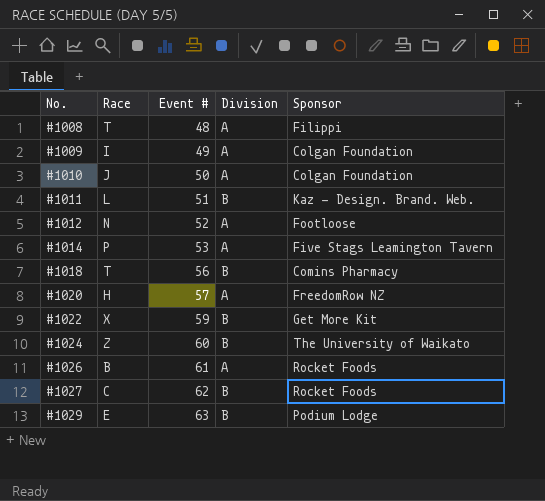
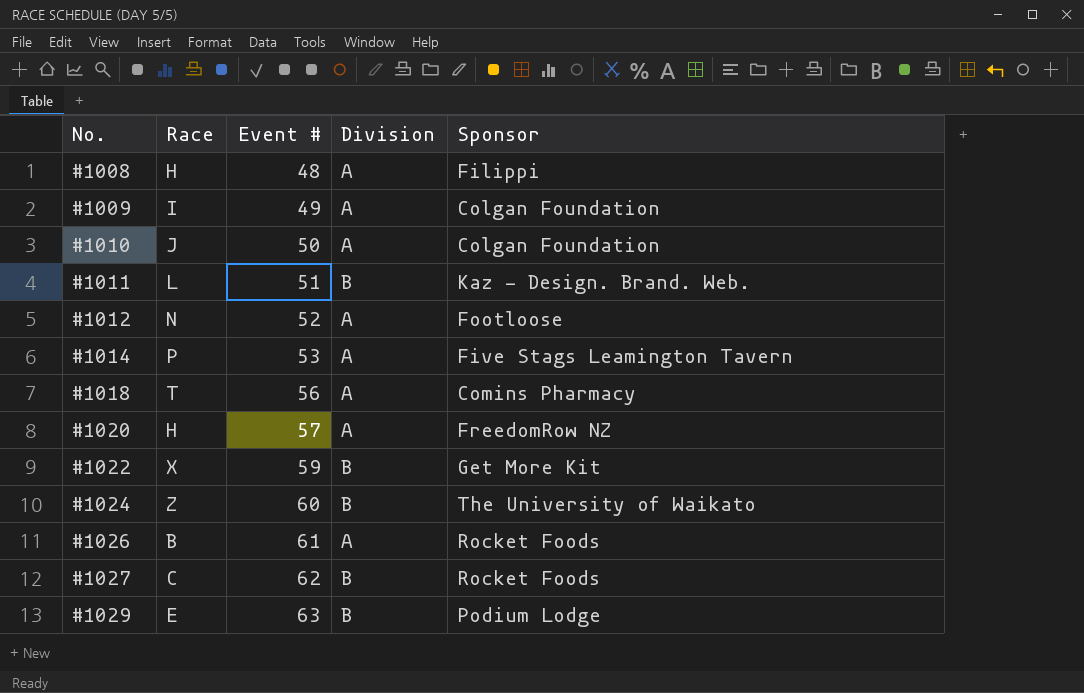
#1008 | Race: T -> H
#1018 | Division: B -> A

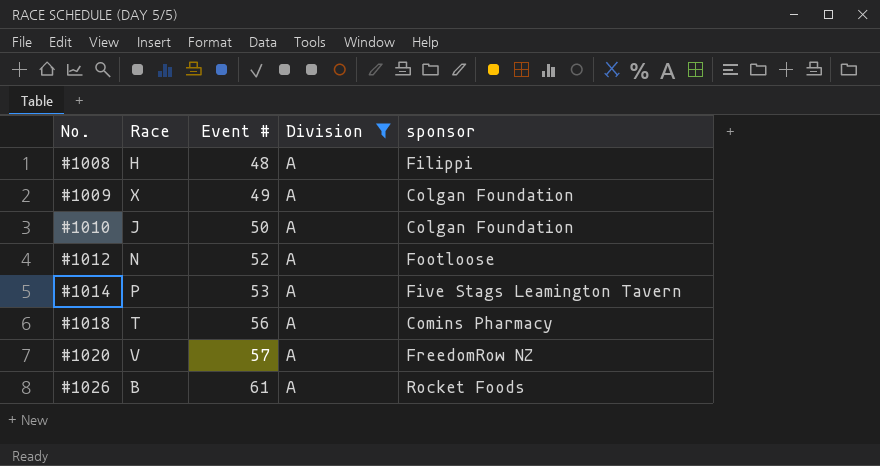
filter: none -> Division = A
column name: Sponsor -> sponsor
#1009 | Race: I -> X
#1020 | Race: H -> V

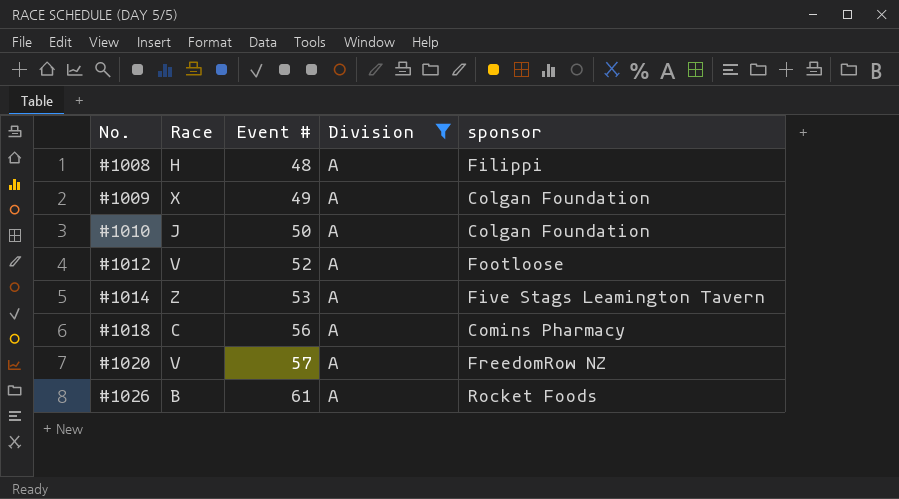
#1012 | Race: N -> V
#1014 | Race: P -> Z
#1018 | Race: T -> C

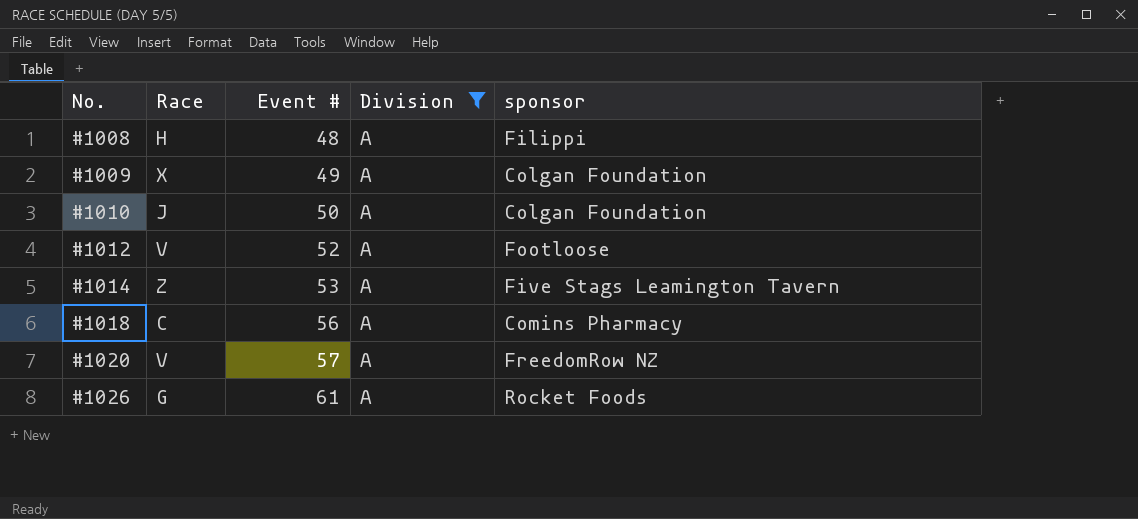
#1026 | Race: B -> G

